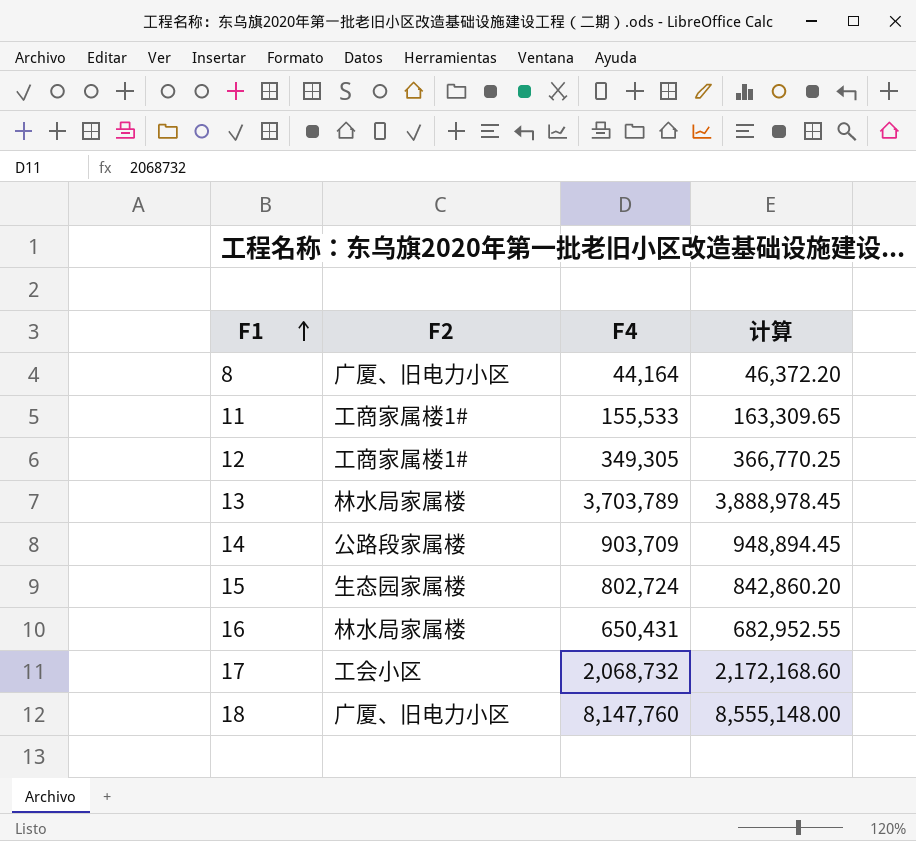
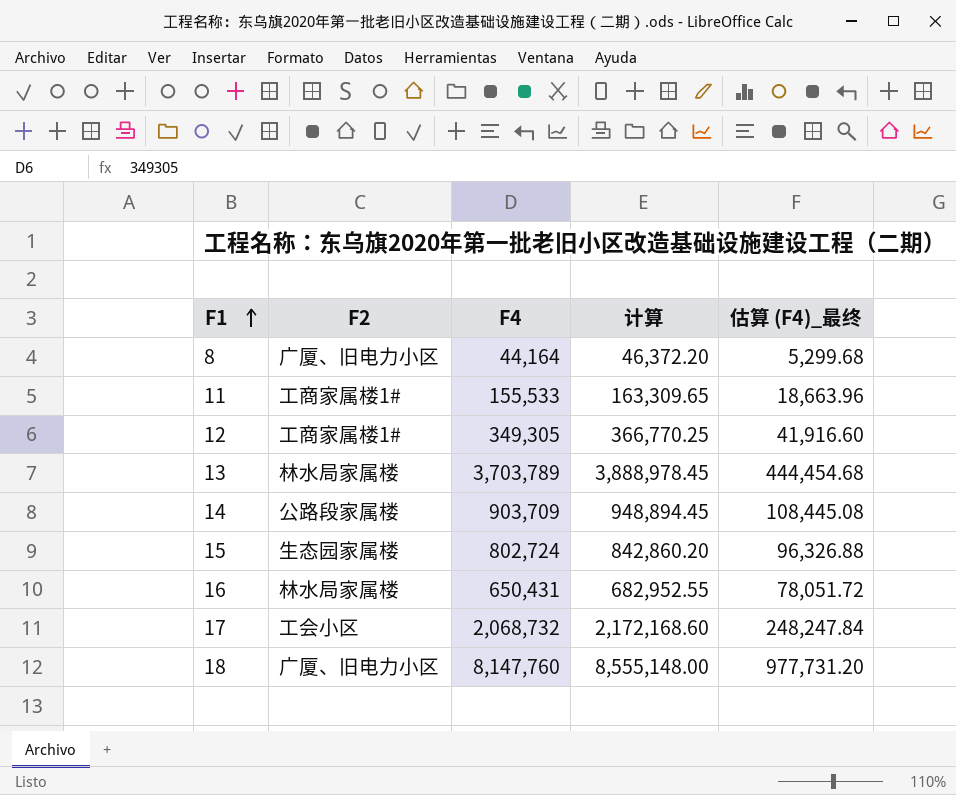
column 估算 (F4)_最终 | formula: none -> [F4] * 0.12

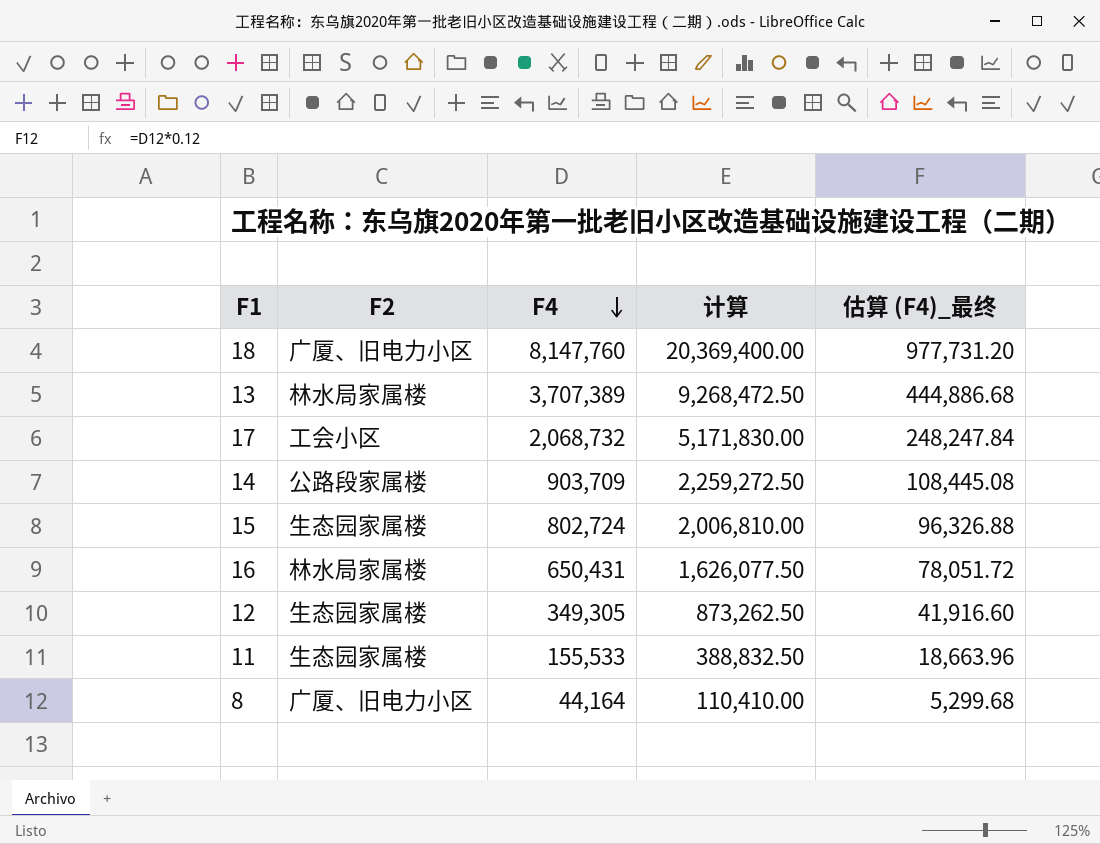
row order: F1 ascending -> F4 descending
column 计算 | formula: [F4] * 1.05 -> [F4] * 2.5
13 | F4: 3,703,789 -> 3,707,389
13 | 估算 (F4)_最终: 444,454.68 -> 444,886.68
12 | F2: 工商家属楼1# -> 生态园家属楼
11 | F2: 工商家属楼1# -> 生态园家属楼

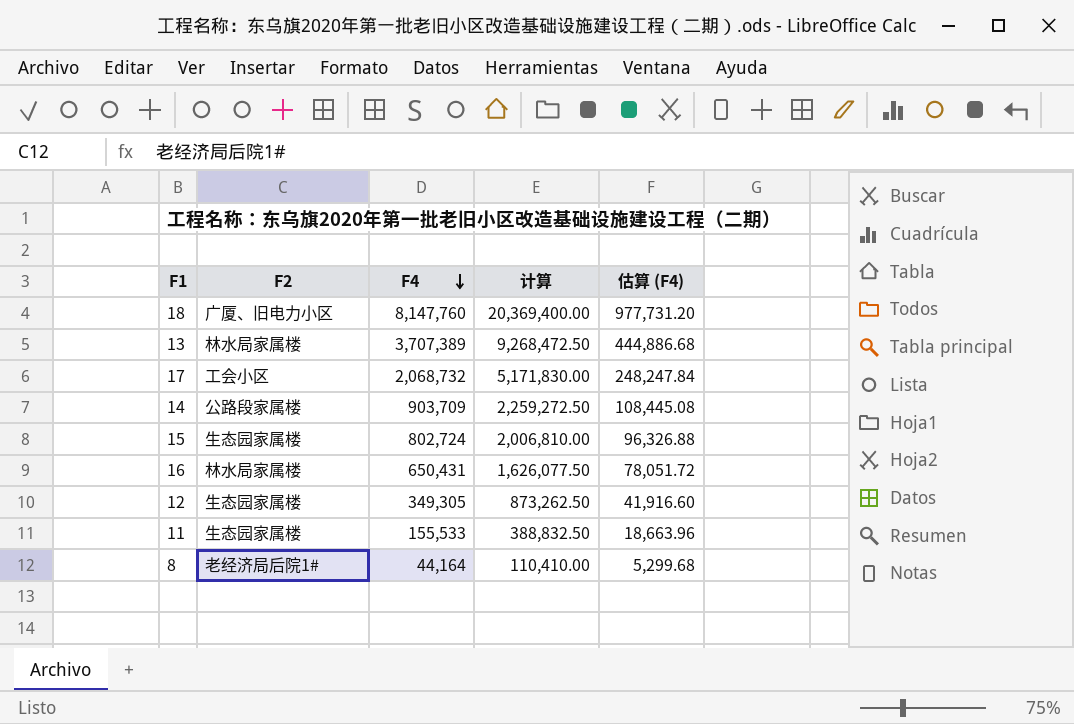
column name: 估算 (F4)_最终 -> 估算 (F4)
8 | F2: 广厦、旧电力小区 -> 老经济局后院1#

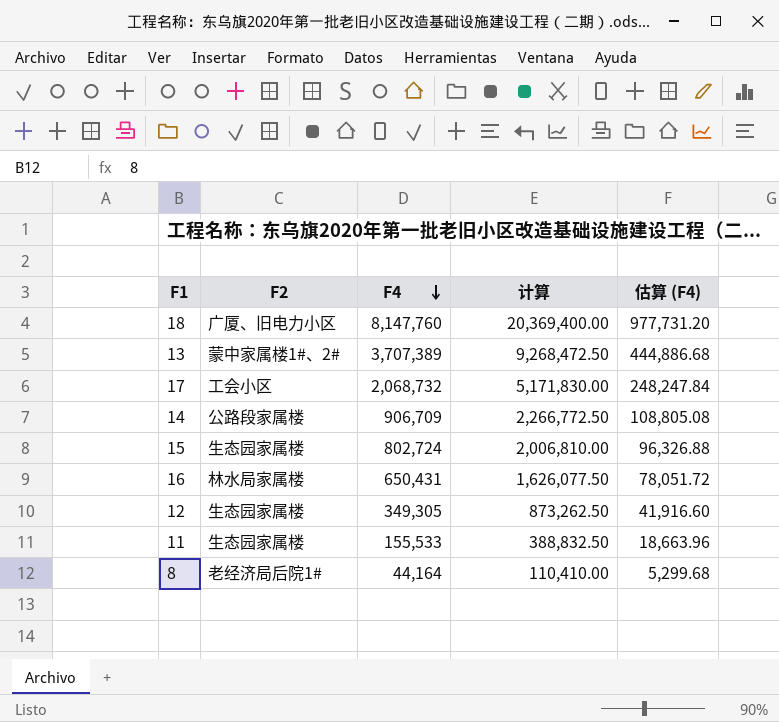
13 | F2: 林水局家属楼 -> 蒙中家属楼1#、2#
14 | F4: 903,709 -> 906,709
14 | 计算: 2,259,272.50 -> 2,266,772.50
14 | 估算 (F4): 108,445.08 -> 108,805.08

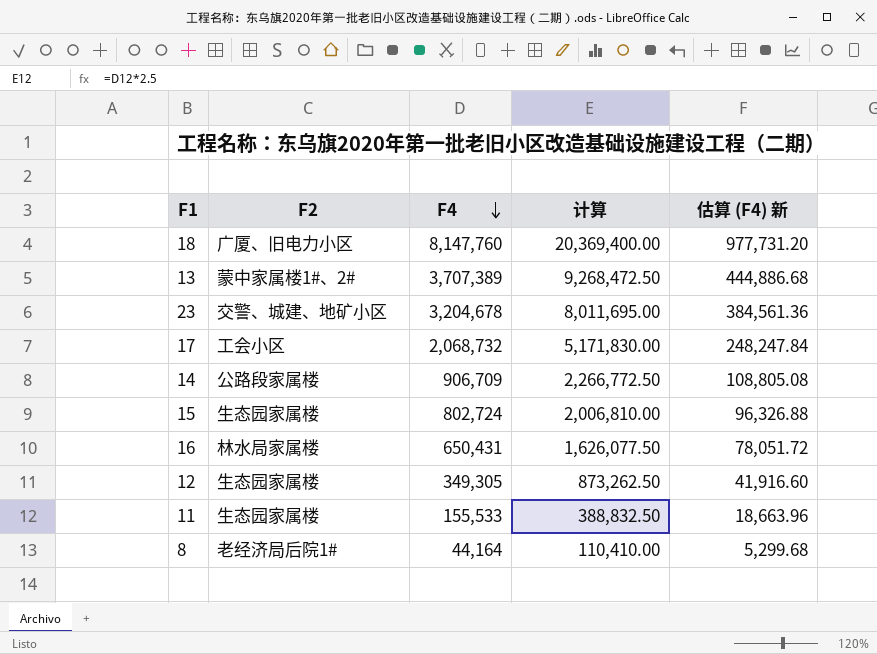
column name: 估算 (F4) -> 估算 (F4) 新
row 23: none -> 交警、城建、地矿小区 | 3,204,678 | 8,011,695.00 | 384,561.36

